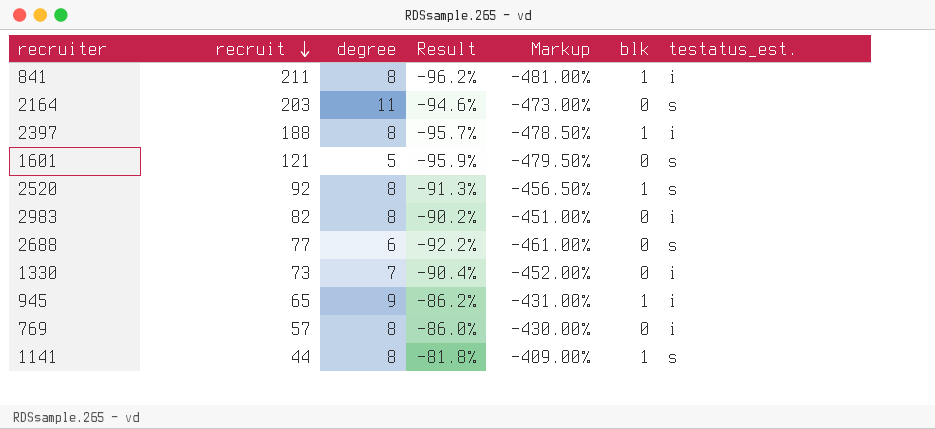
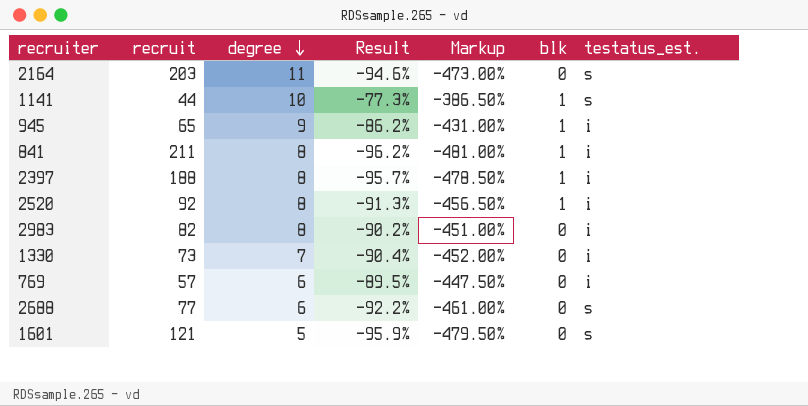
row order: recruit descending -> degree descending
1141 | degree: 8 -> 10
1141 | Result: -81.8% -> -77.3%
1141 | Markup: -409.00% -> -386.50%
2520 | testatus_est.: s -> i
769 | degree: 8 -> 6
769 | Result: -86.0% -> -89.5%
769 | Markup: -430.00% -> -447.50%

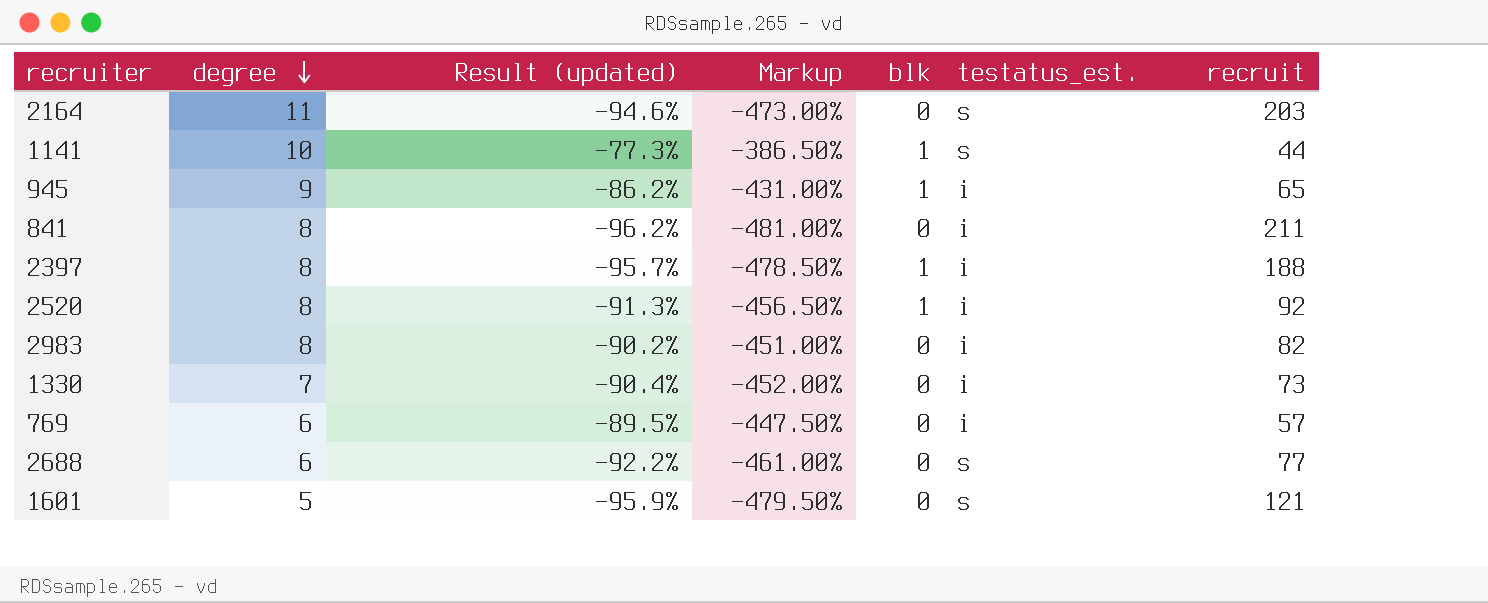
column name: Result -> Result (updated)
column recruit | position: 2 -> 7
841 | blk: 1 -> 0

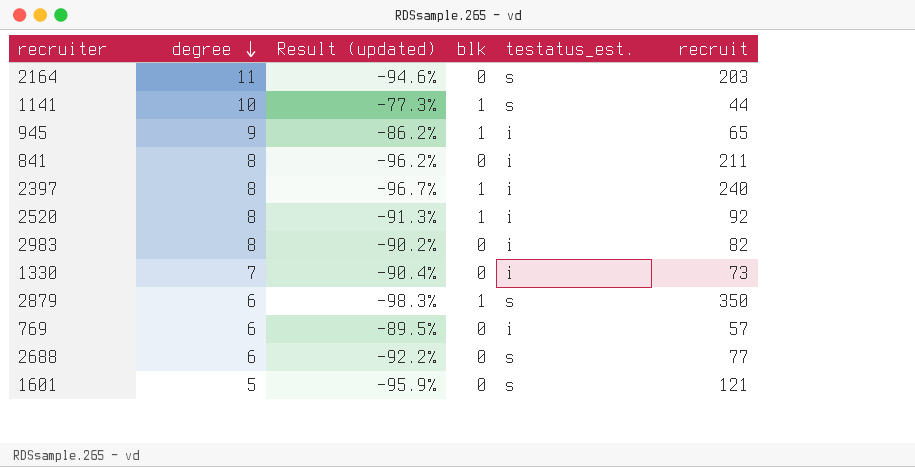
column Markup | formula: [Result (updated)] * 5 -> none
2397 | Result (updated): -95.7% -> -96.7%
2397 | recruit: 188 -> 240
row 2879: none -> 6 | -98.3% | 1 | s | 350

